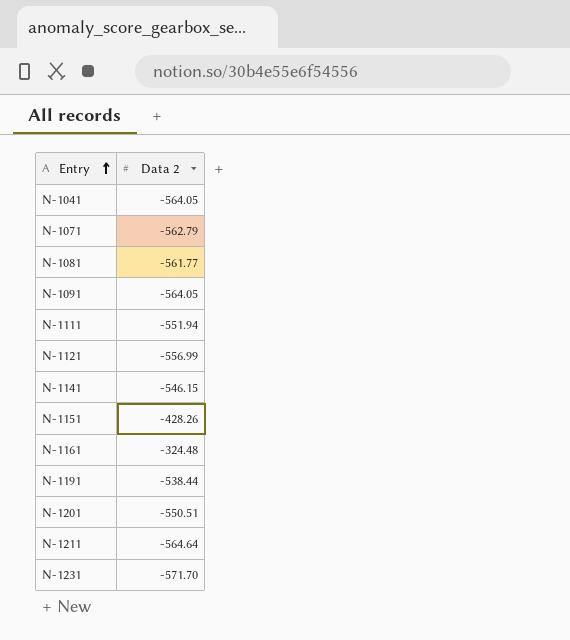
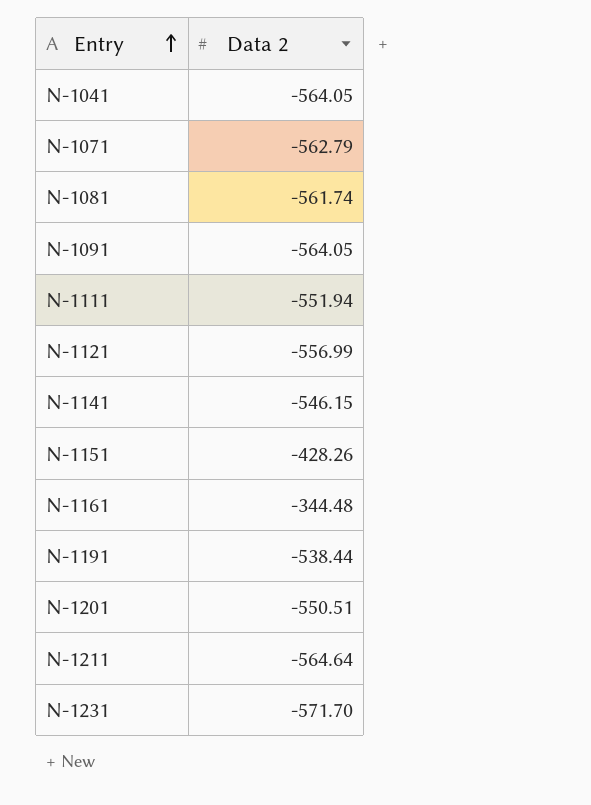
N-1081 | Data 2: -561.77 -> -561.74
N-1161 | Data 2: -324.48 -> -344.48

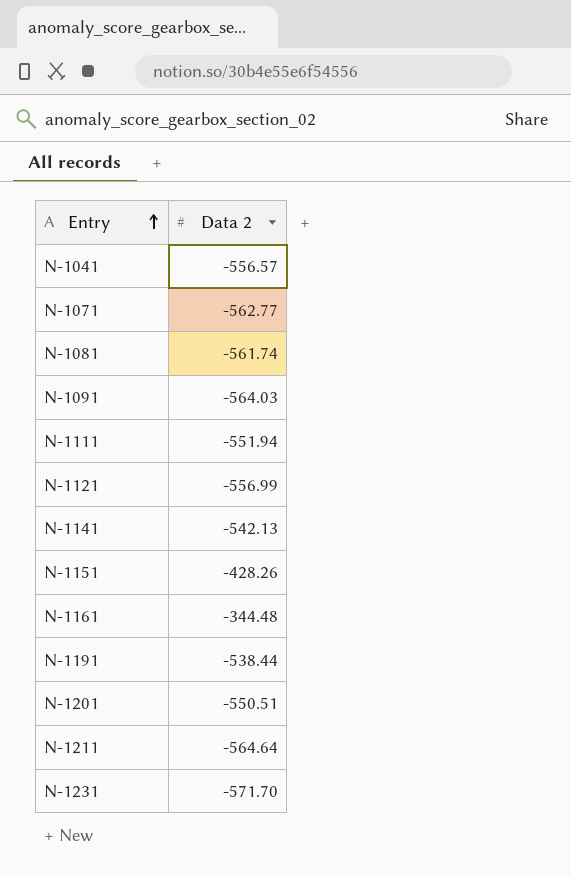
N-1041 | Data 2: -564.05 -> -556.57
N-1071 | Data 2: -562.79 -> -562.77
N-1091 | Data 2: -564.05 -> -564.03
N-1141 | Data 2: -546.15 -> -542.13

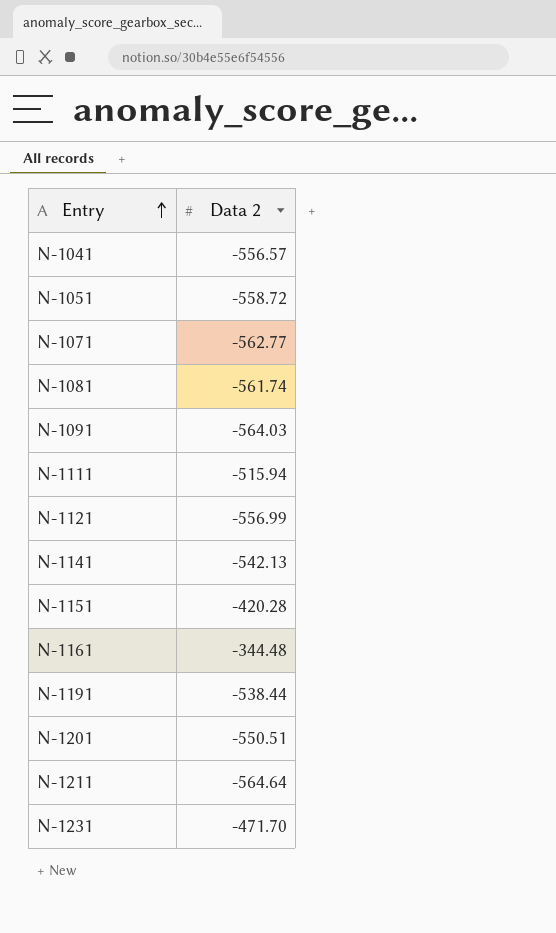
row N-1051: none -> -558.72
N-1111 | Data 2: -551.94 -> -515.94
N-1151 | Data 2: -428.26 -> -420.28
N-1231 | Data 2: -571.70 -> -471.70

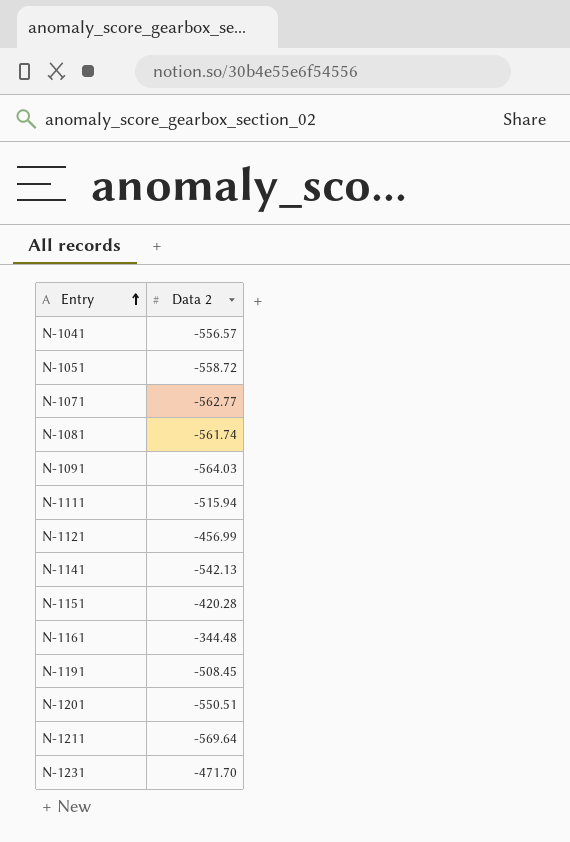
N-1121 | Data 2: -556.99 -> -456.99
N-1191 | Data 2: -538.44 -> -508.45
N-1211 | Data 2: -564.64 -> -569.64

